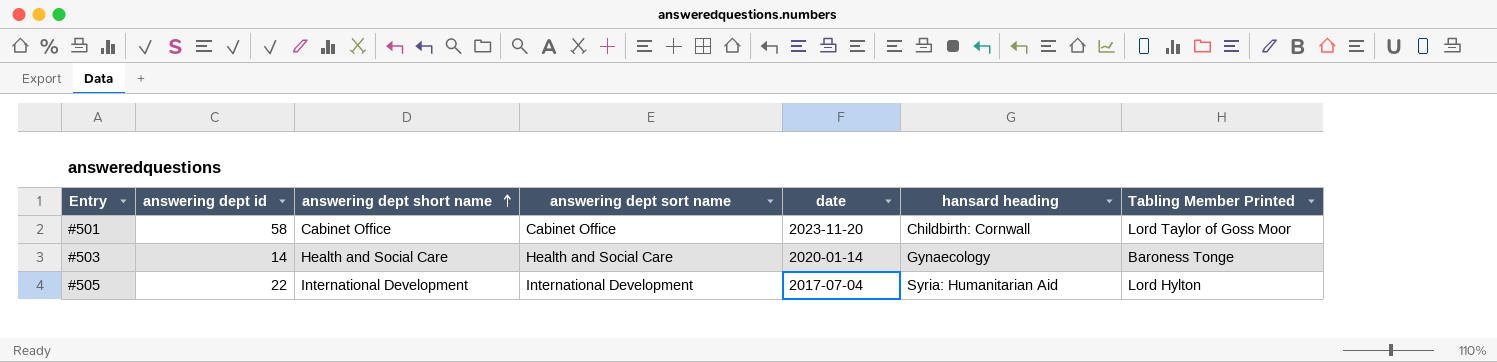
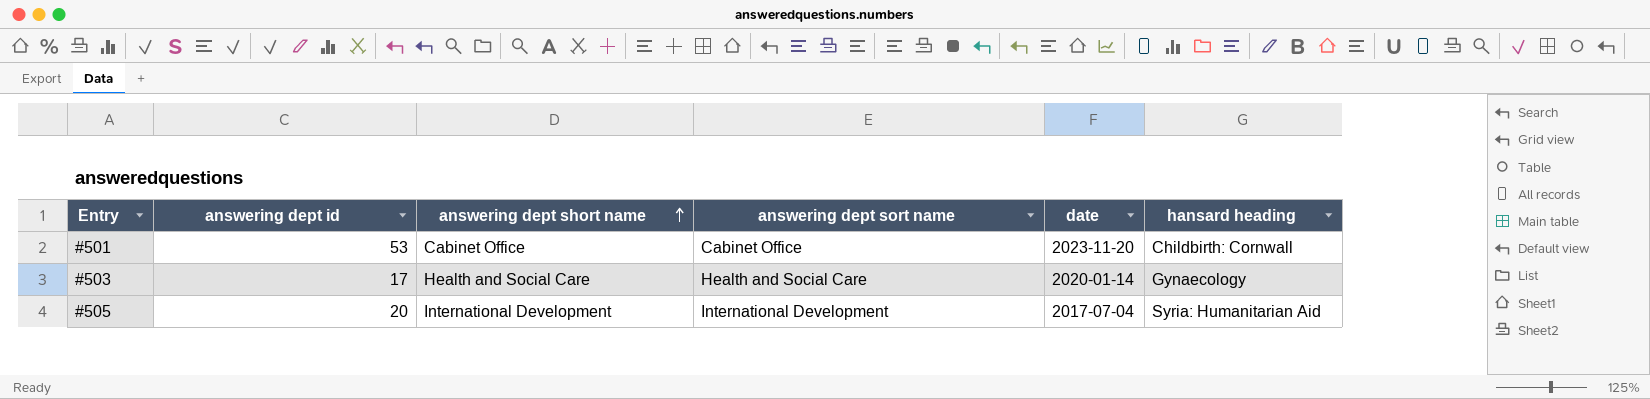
column Tabling Member Printed | position: 7 -> none
#501 | answering dept id: 58 -> 53
#503 | answering dept id: 14 -> 17
#505 | answering dept id: 22 -> 20

